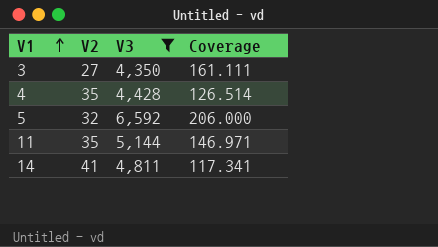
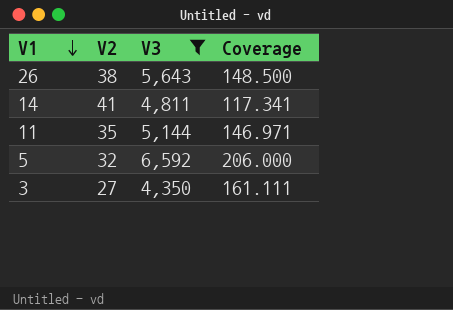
row order: V1 ascending -> V1 descending
row 4: 35 | 4,428 | 126.514 -> none
row 26: none -> 38 | 5,643 | 148.500

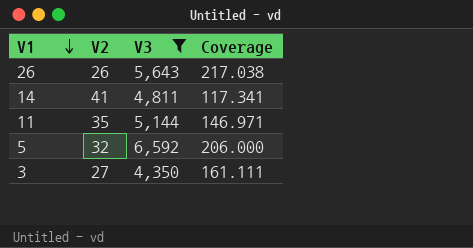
26 | V2: 38 -> 26
26 | Coverage: 148.500 -> 217.038

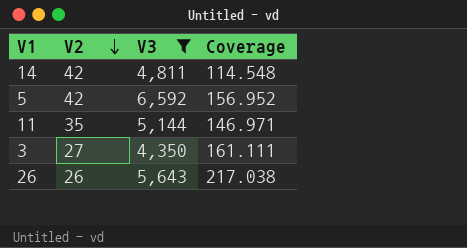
row order: V1 descending -> V2 descending
14 | V2: 41 -> 42
14 | Coverage: 117.341 -> 114.548
5 | V2: 32 -> 42
5 | Coverage: 206.000 -> 156.952

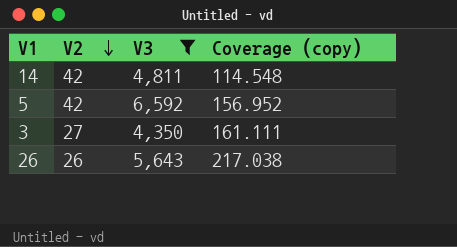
column name: Coverage -> Coverage (copy)
row 11: 35 | 5,144 | 146.971 -> none

